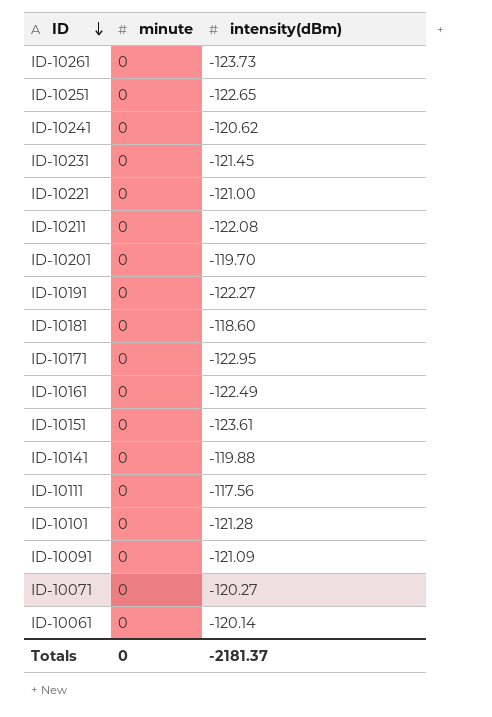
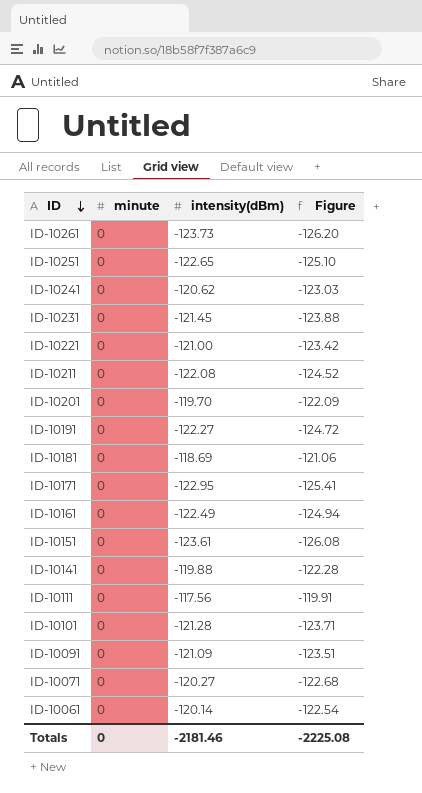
column Figure | formula: none -> [intensity(dBm)] * 1.02
ID-10181 | intensity(dBm): -118.60 -> -118.69
Totals | intensity(dBm): -2181.37 -> -2181.46

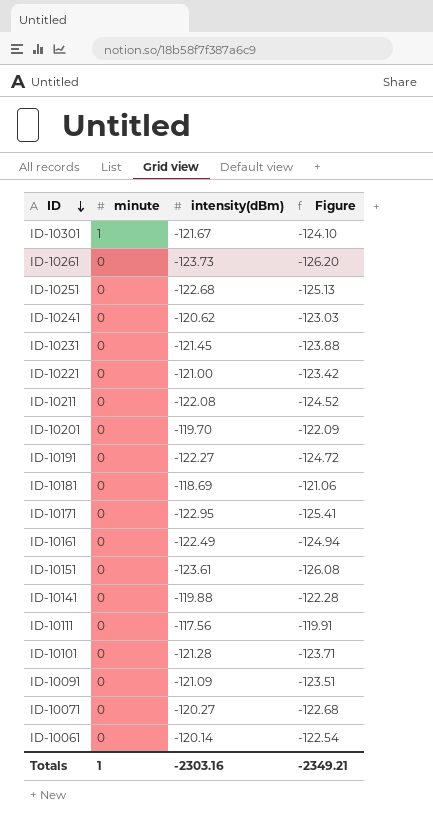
row ID-10301: none -> 1 | -121.67 | -124.10
ID-10251 | intensity(dBm): -122.65 -> -122.68
ID-10251 | Figure: -125.10 -> -125.13
Totals | minute: 0 -> 1
Totals | intensity(dBm): -2181.46 -> -2303.16
Totals | Figure: -2225.08 -> -2349.21

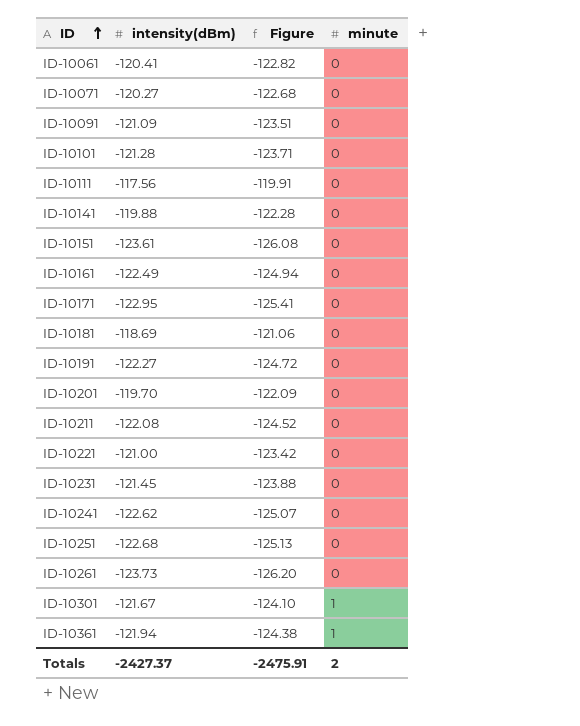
row order: ID descending -> ID ascending
column minute | position: 2 -> 4
ID-10061 | intensity(dBm): -120.14 -> -120.41
ID-10061 | Figure: -122.54 -> -122.82
ID-10241 | intensity(dBm): -120.62 -> -122.62
ID-10241 | Figure: -123.03 -> -125.07
row ID-10361: none -> -121.94 | -124.38 | 1
Totals | intensity(dBm): -2303.16 -> -2427.37
Totals | Figure: -2349.21 -> -2475.91
Totals | minute: 1 -> 2

